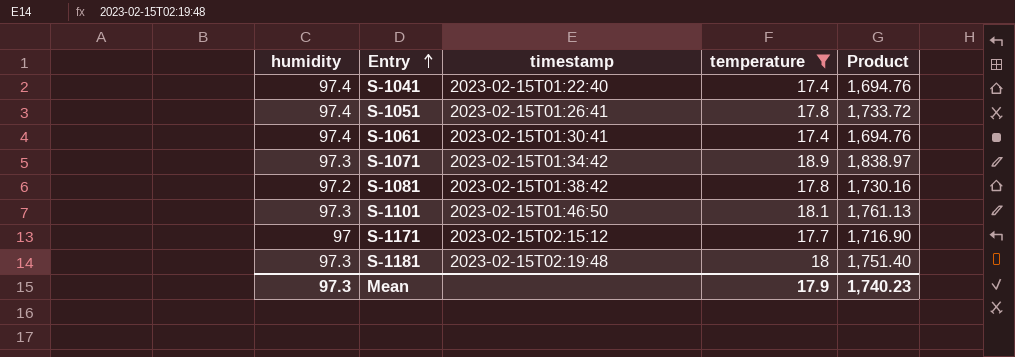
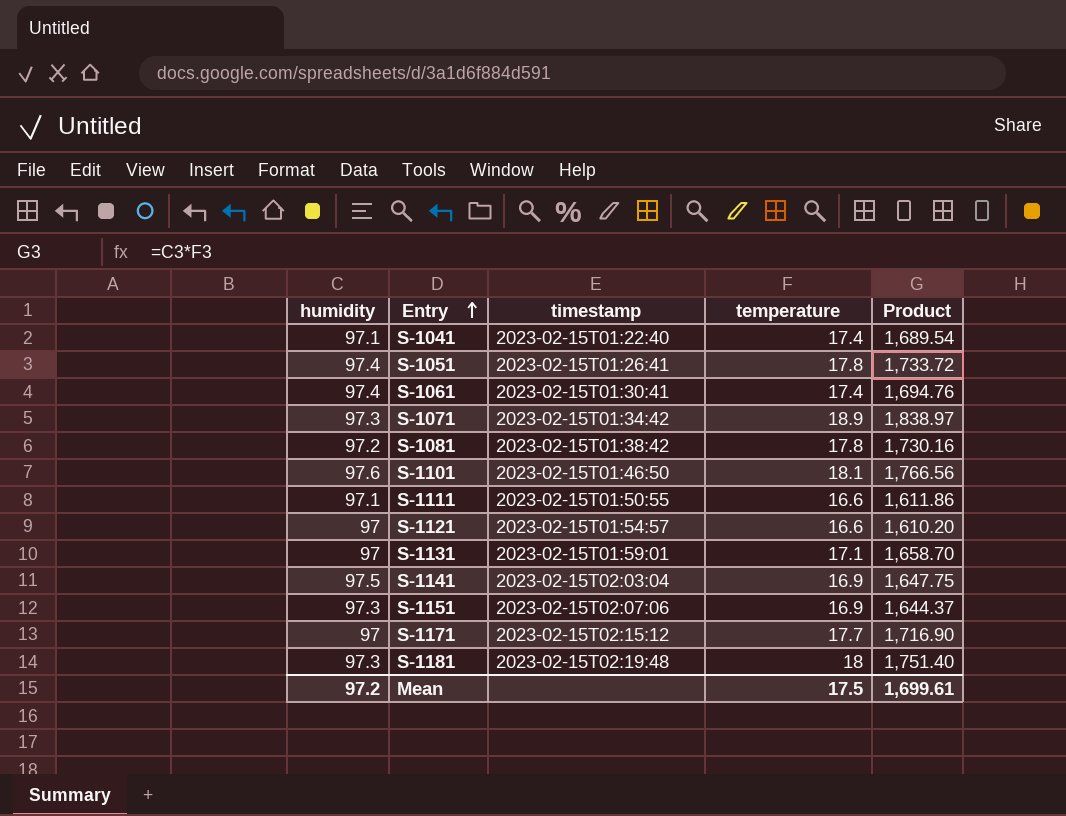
filter: temperature >= 17.4 -> none
S-1041 | humidity: 97.4 -> 97.1
S-1041 | Product: 1,694.76 -> 1,689.54
S-1101 | humidity: 97.3 -> 97.6
S-1101 | Product: 1,761.13 -> 1,766.56
Mean | humidity: 97.3 -> 97.2
Mean | temperature: 17.9 -> 17.5
Mean | Product: 1,740.23 -> 1,699.61

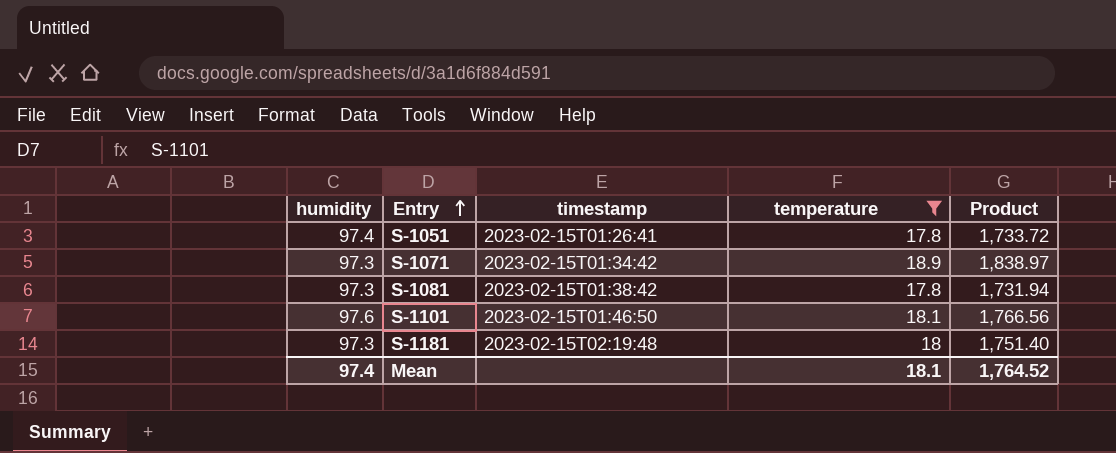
filter: none -> temperature >= 17.8
S-1081 | humidity: 97.2 -> 97.3
S-1081 | Product: 1,730.16 -> 1,731.94
Mean | humidity: 97.2 -> 97.4
Mean | temperature: 17.5 -> 18.1
Mean | Product: 1,699.61 -> 1,764.52

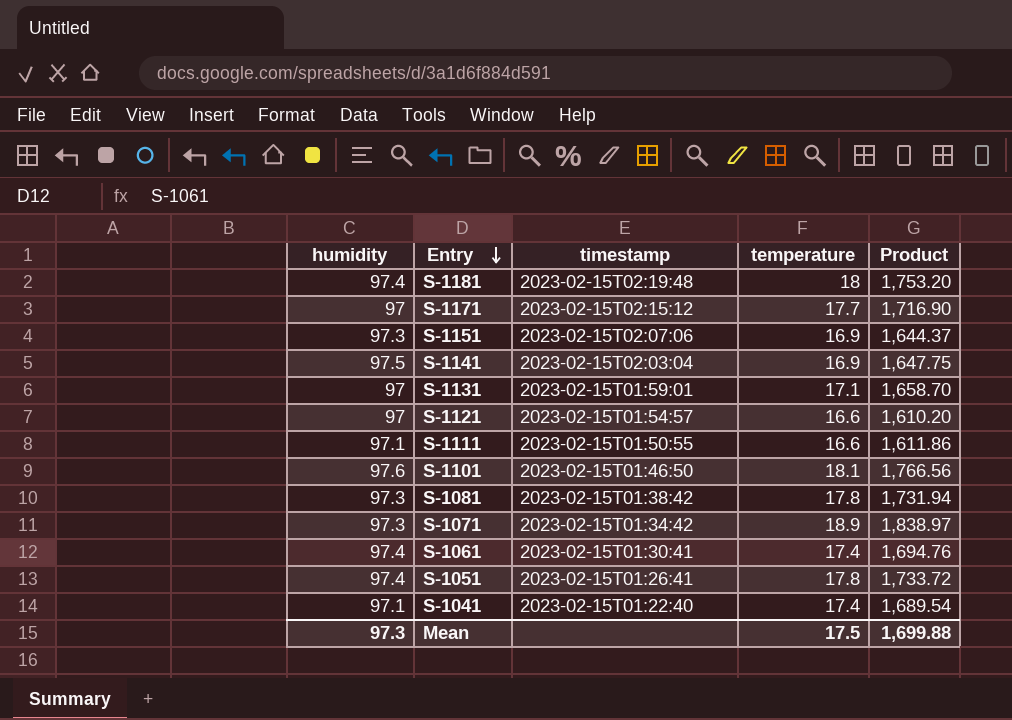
filter: temperature >= 17.8 -> none
row order: Entry ascending -> Entry descending
S-1181 | humidity: 97.3 -> 97.4
S-1181 | Product: 1,751.40 -> 1,753.20
Mean | humidity: 97.4 -> 97.3
Mean | temperature: 18.1 -> 17.5
Mean | Product: 1,764.52 -> 1,699.88

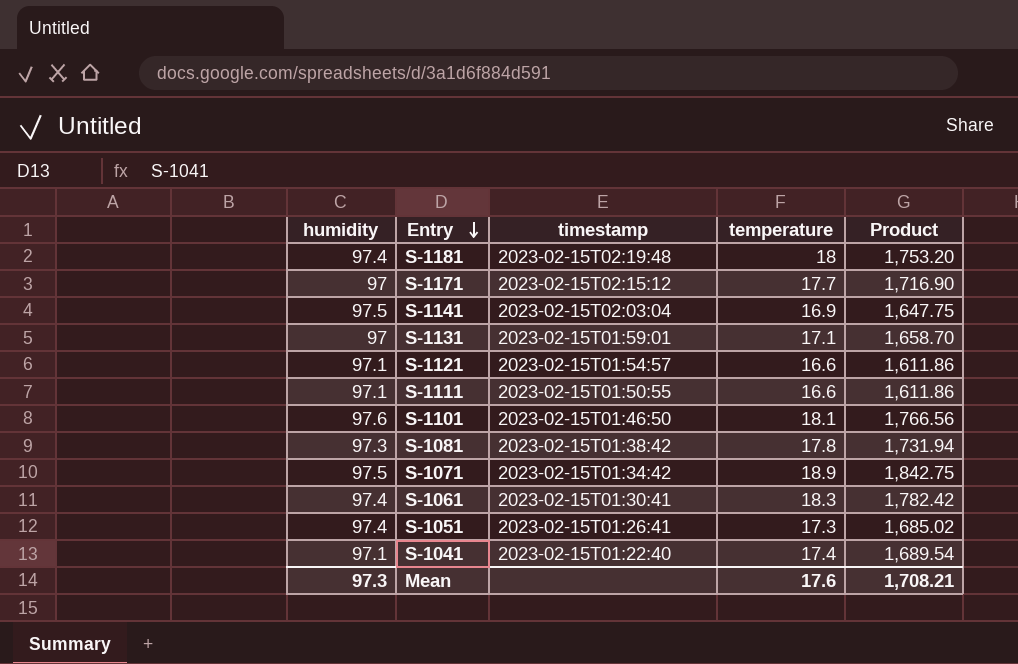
row S-1151: 97.3 | 2023-02-15T02:07:06 | 16.9 | 1,644.37 -> none
S-1121 | humidity: 97 -> 97.1
S-1121 | Product: 1,610.20 -> 1,611.86
S-1071 | humidity: 97.3 -> 97.5
S-1071 | Product: 1,838.97 -> 1,842.75
S-1061 | temperature: 17.4 -> 18.3
S-1061 | Product: 1,694.76 -> 1,782.42
S-1051 | temperature: 17.8 -> 17.3
S-1051 | Product: 1,733.72 -> 1,685.02
Mean | temperature: 17.5 -> 17.6
Mean | Product: 1,699.88 -> 1,708.21

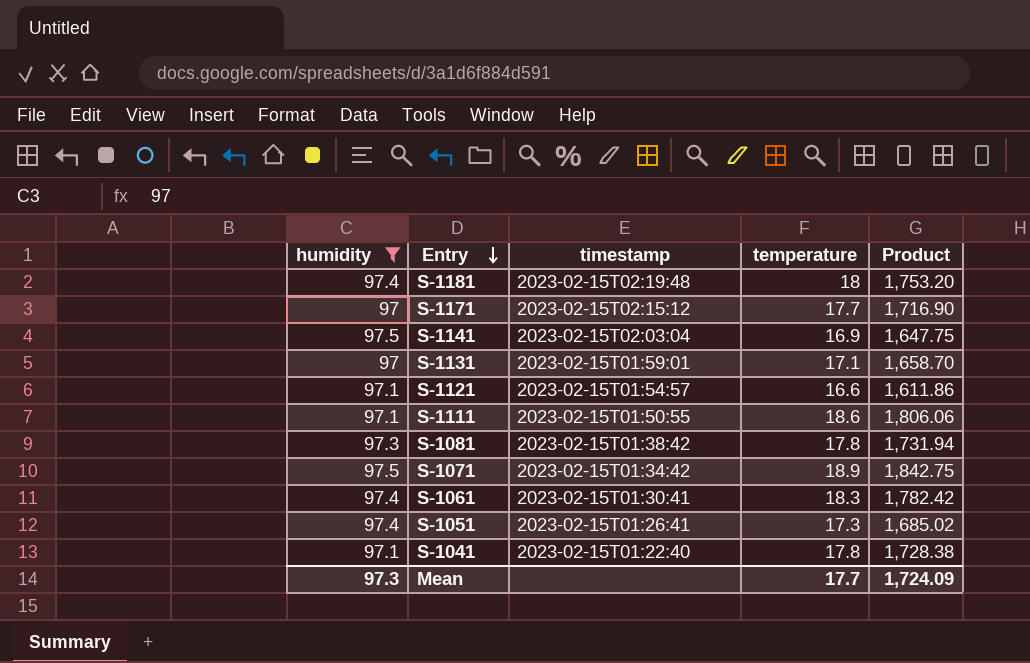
filter: none -> humidity != 97.6
S-1111 | temperature: 16.6 -> 18.6
S-1111 | Product: 1,611.86 -> 1,806.06
S-1041 | temperature: 17.4 -> 17.8
S-1041 | Product: 1,689.54 -> 1,728.38
Mean | temperature: 17.6 -> 17.7
Mean | Product: 1,708.21 -> 1,724.09

